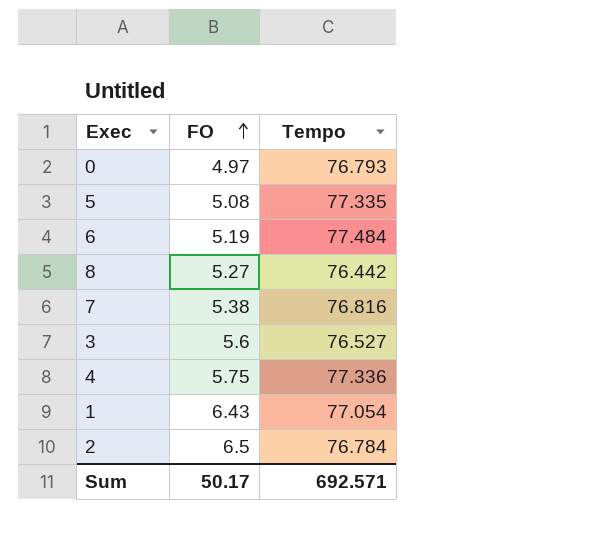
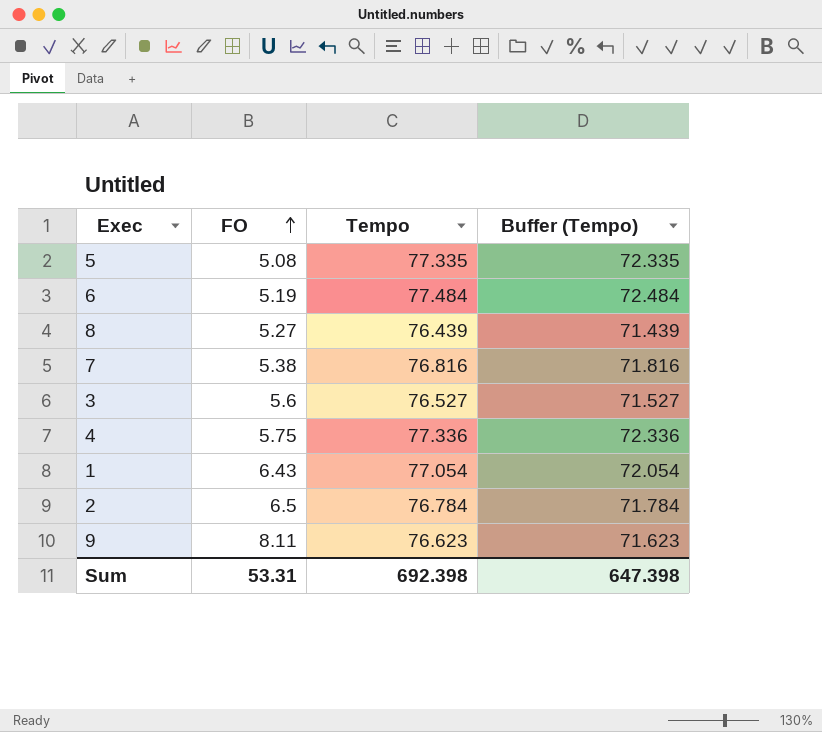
column Buffer (Tempo) | formula: none -> [Tempo] - 5
row 0: 4.97 | 76.793 -> none
8 | Tempo: 76.442 -> 76.439
row 9: none -> 8.11 | 76.623 | 71.623
Sum | FO: 50.17 -> 53.31
Sum | Tempo: 692.571 -> 692.398

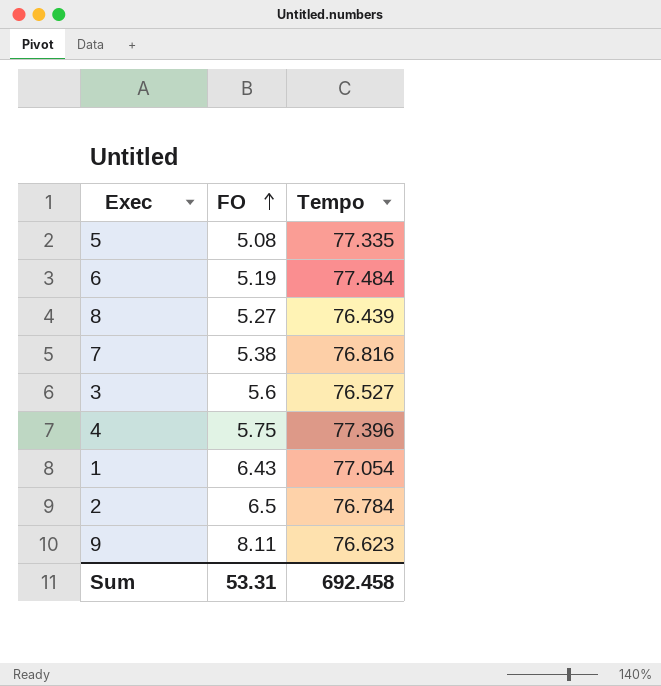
column Buffer (Tempo) | formula: [Tempo] - 5 -> none
4 | Tempo: 77.336 -> 77.396
Sum | Tempo: 692.398 -> 692.458

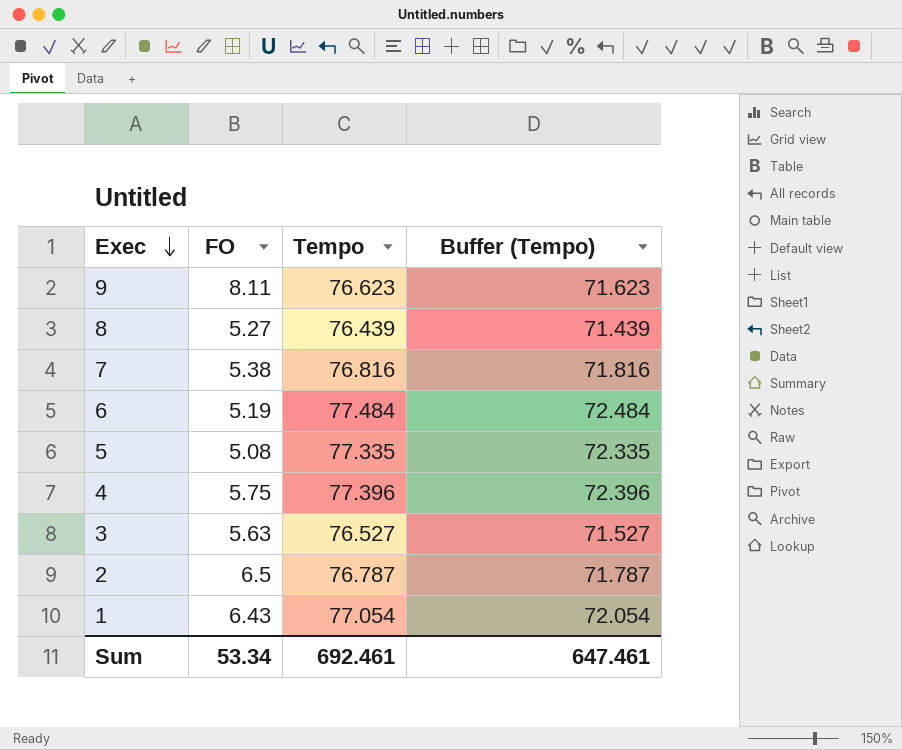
row order: FO ascending -> Exec descending
column Buffer (Tempo) | formula: none -> [Tempo] - 5
3 | FO: 5.6 -> 5.63
2 | Tempo: 76.784 -> 76.787
Sum | FO: 53.31 -> 53.34
Sum | Tempo: 692.458 -> 692.461

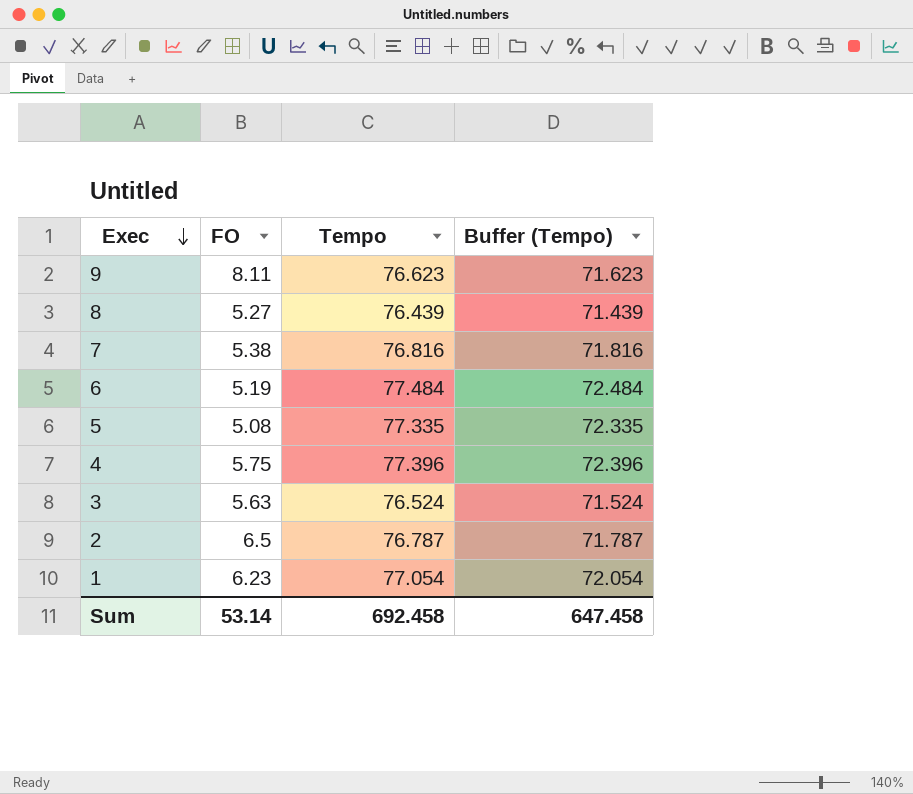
3 | Tempo: 76.527 -> 76.524
3 | Buffer (Tempo): 71.527 -> 71.524
1 | FO: 6.43 -> 6.23
Sum | FO: 53.34 -> 53.14
Sum | Tempo: 692.461 -> 692.458
Sum | Buffer (Tempo): 647.461 -> 647.458

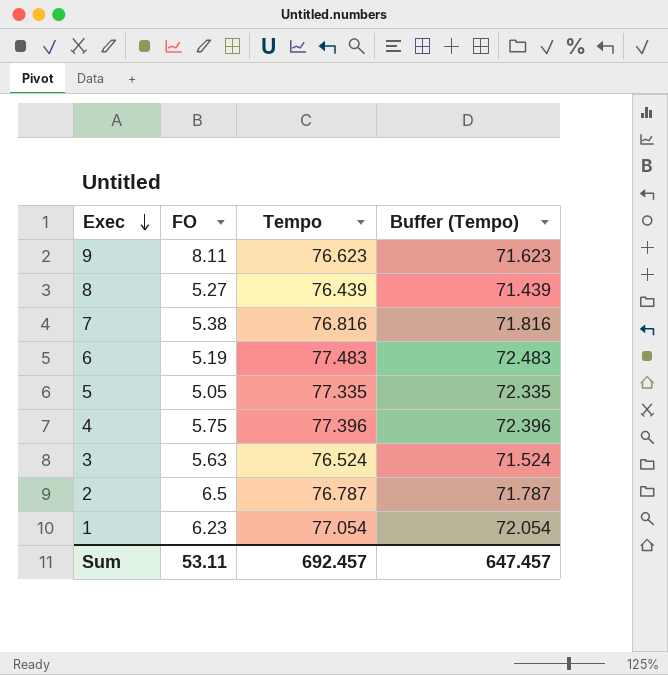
6 | Tempo: 77.484 -> 77.483
6 | Buffer (Tempo): 72.484 -> 72.483
5 | FO: 5.08 -> 5.05
Sum | FO: 53.14 -> 53.11
Sum | Tempo: 692.458 -> 692.457
Sum | Buffer (Tempo): 647.458 -> 647.457

